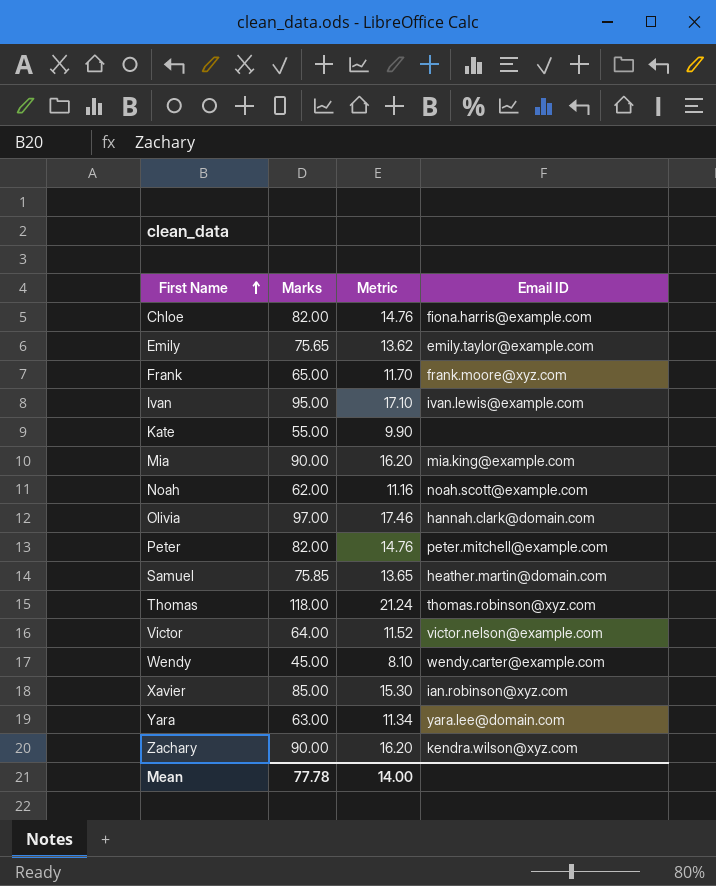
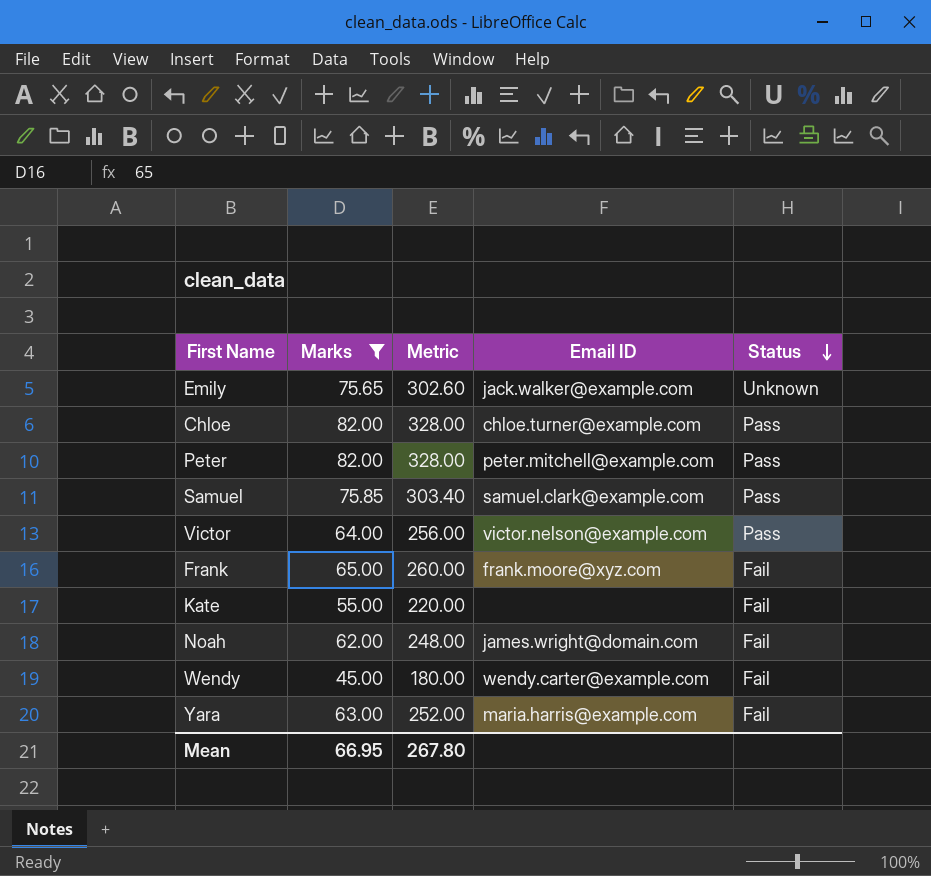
filter: none -> Marks <= 82.00
row order: First Name ascending -> Status descending
column Metric | formula: [Marks] * 0.18 -> [Marks] * 4
column Status | position: none -> 5
Emily | Email ID: emily.taylor@example.com -> jack.walker@example.com
Chloe | Email ID: fiona.harris@example.com -> chloe.turner@example.com
Samuel | Email ID: heather.martin@domain.com -> samuel.clark@example.com
Noah | Email ID: noah.scott@example.com -> james.wright@domain.com
Yara | Email ID: yara.lee@domain.com -> maria.harris@example.com
Mean | Marks: 77.78 -> 66.95
Mean | Metric: 14.00 -> 267.80

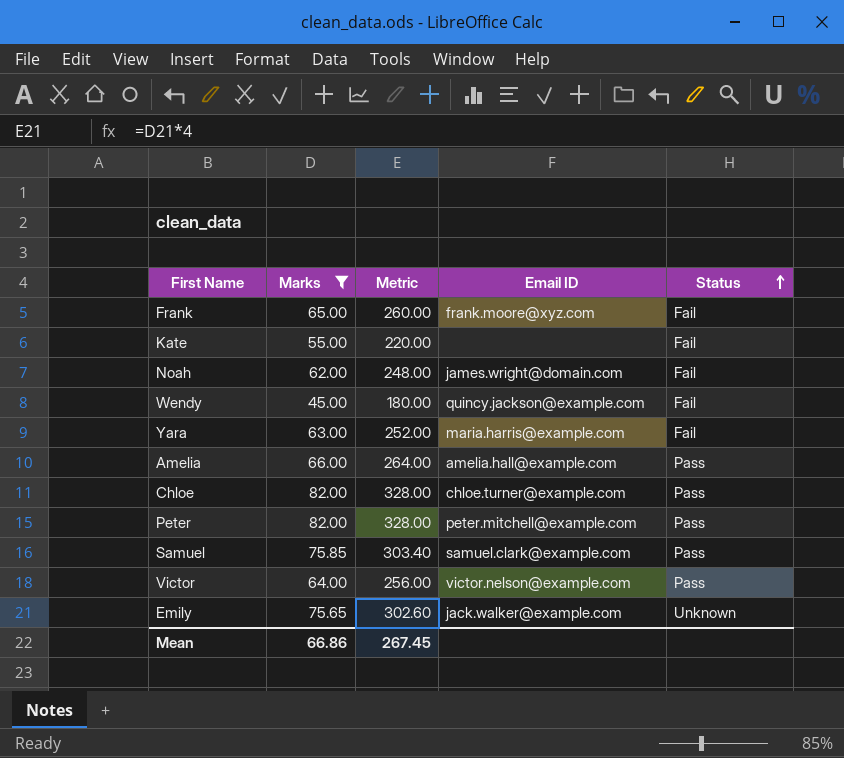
row order: Status descending -> Status ascending
Wendy | Email ID: wendy.carter@example.com -> quincy.jackson@example.com
row Amelia: none -> 66.00 | 264.00 | amelia.hall@example.com | Pass
Mean | Marks: 66.95 -> 66.86
Mean | Metric: 267.80 -> 267.45

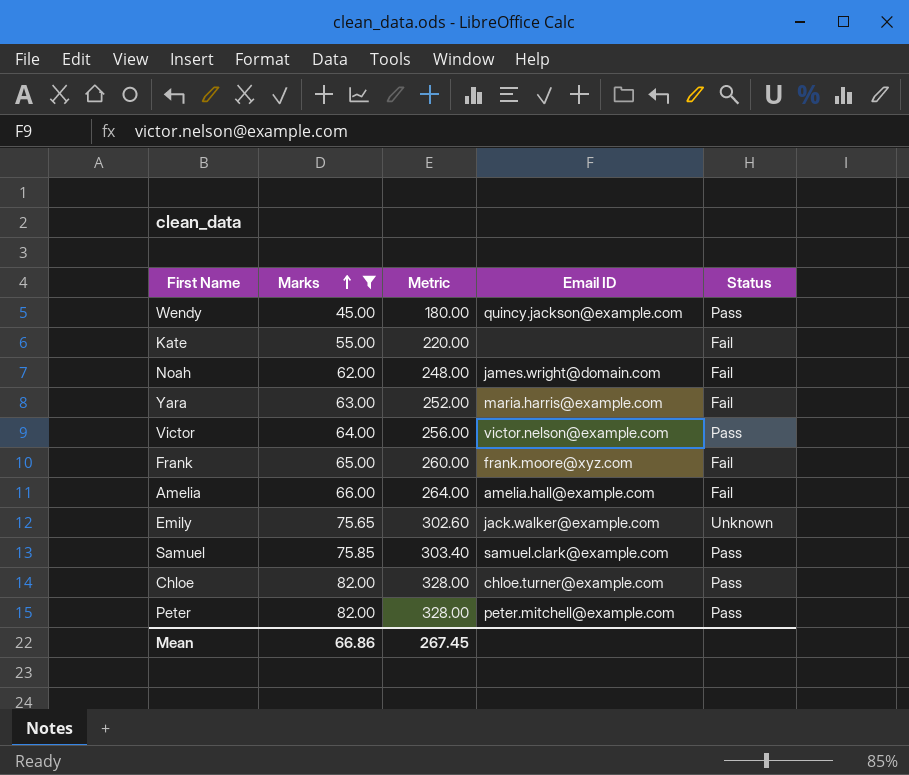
row order: Status ascending -> Marks ascending
Wendy | Status: Fail -> Pass
Amelia | Status: Pass -> Fail

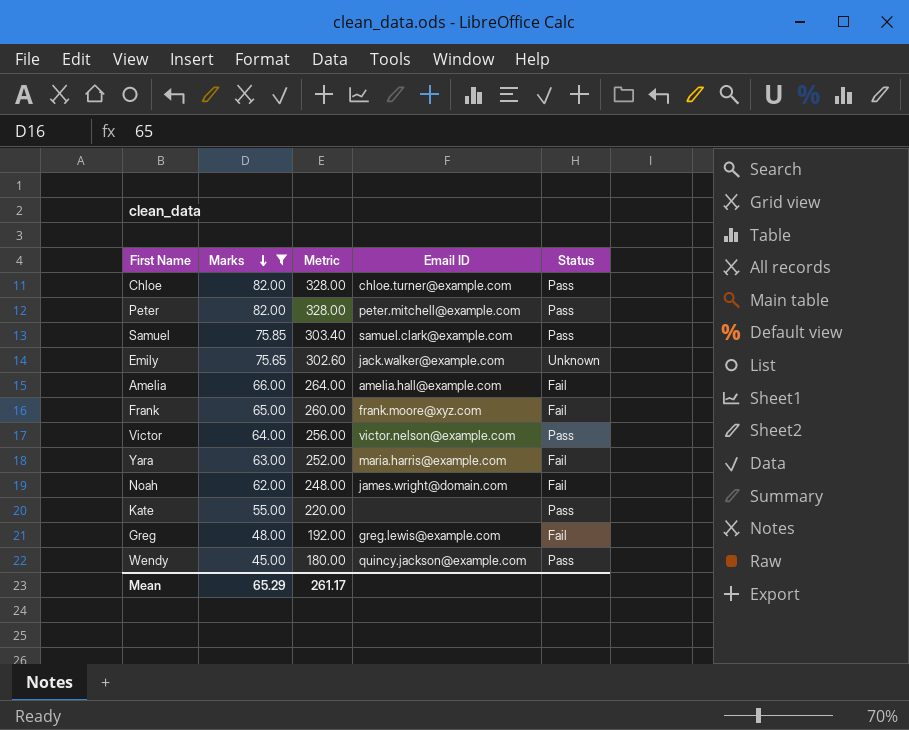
row order: Marks ascending -> Marks descending
Kate | Status: Fail -> Pass
row Greg: none -> 48.00 | 192.00 | greg.lewis@example.com | Fail
Mean | Marks: 66.86 -> 65.29
Mean | Metric: 267.45 -> 261.17

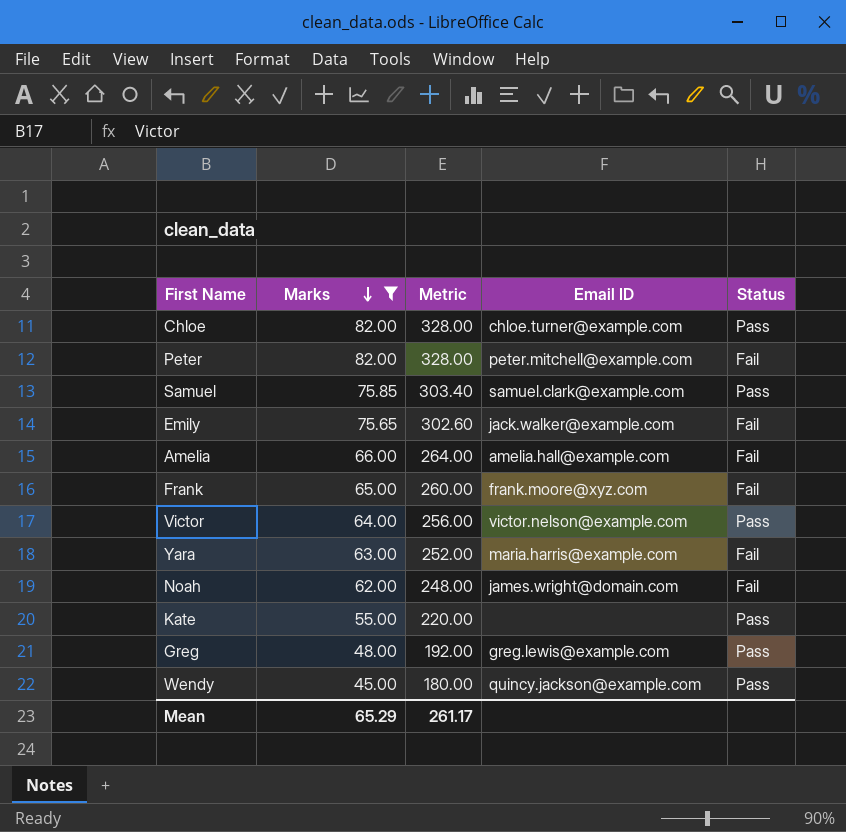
Peter | Status: Pass -> Fail
Emily | Status: Unknown -> Fail
Greg | Status: Fail -> Pass

